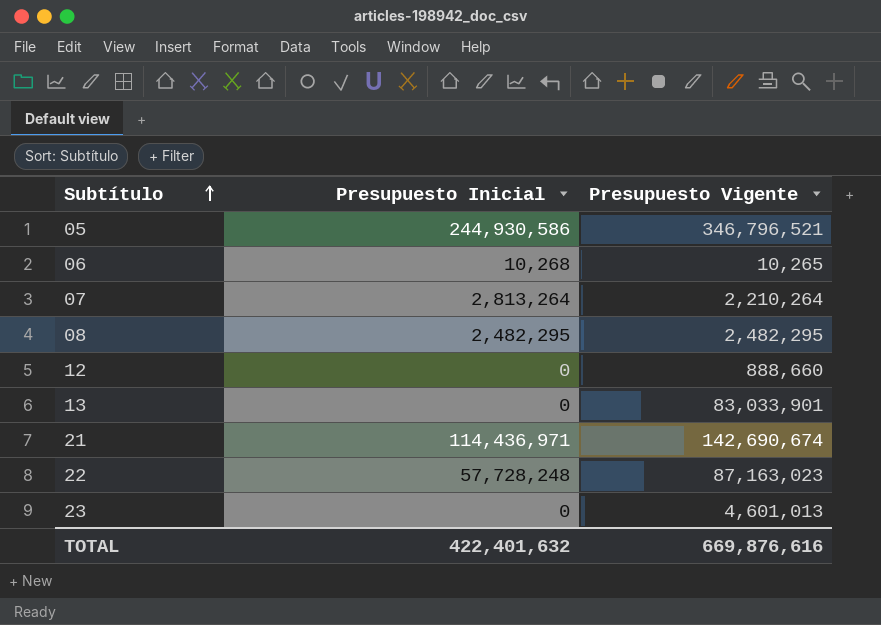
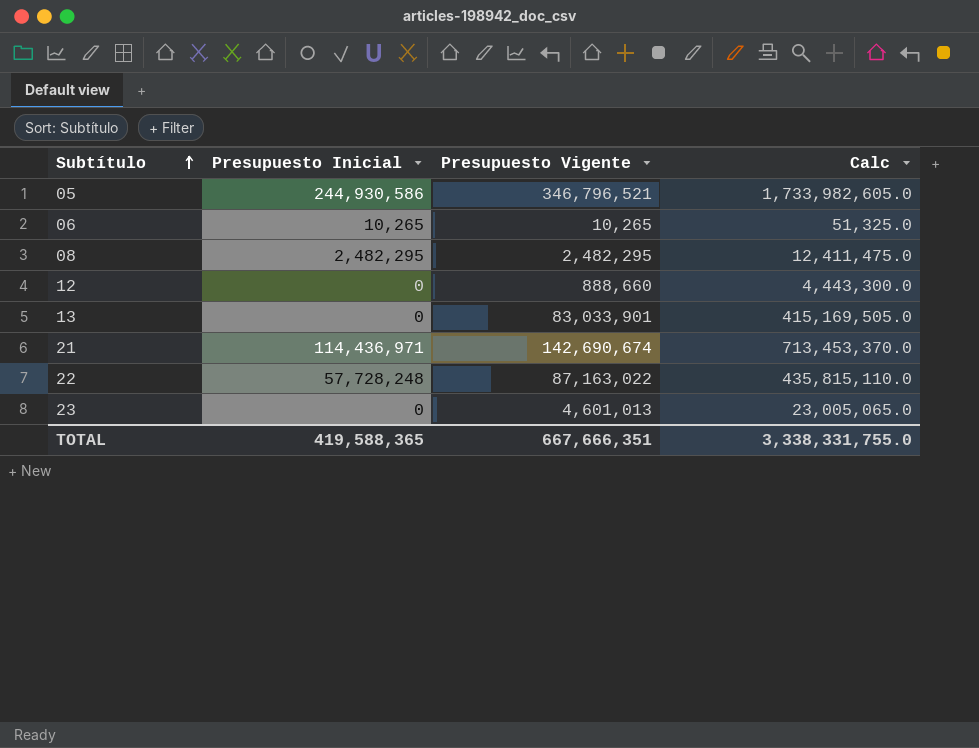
column Calc | formula: none -> [Presupuesto Vigente] * 5
row 07: 2,813,264 | 2,210,264 -> none
06 | Presupuesto Inicial: 10,268 -> 10,265
22 | Presupuesto Vigente: 87,163,023 -> 87,163,022
TOTAL | Presupuesto Inicial: 422,401,632 -> 419,588,365
TOTAL | Presupuesto Vigente: 669,876,616 -> 667,666,351

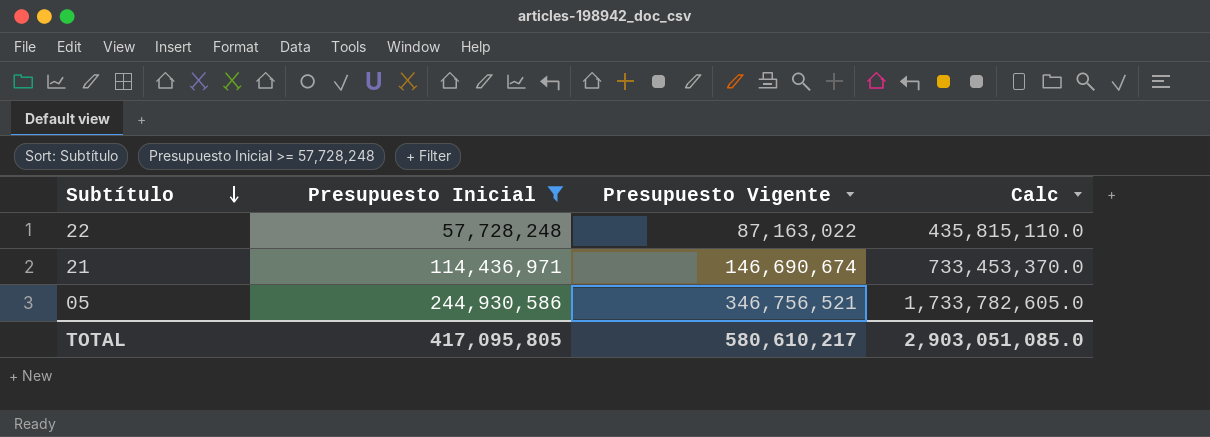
filter: none -> Presupuesto Inicial >= 57,728,248
row order: Subtítulo ascending -> Subtítulo descending
21 | Presupuesto Vigente: 142,690,674 -> 146,690,674
21 | Calc: 713,453,370.0 -> 733,453,370.0
05 | Presupuesto Vigente: 346,796,521 -> 346,756,521
05 | Calc: 1,733,982,605.0 -> 1,733,782,605.0
TOTAL | Presupuesto Inicial: 419,588,365 -> 417,095,805
TOTAL | Presupuesto Vigente: 667,666,351 -> 580,610,217
TOTAL | Calc: 3,338,331,755.0 -> 2,903,051,085.0

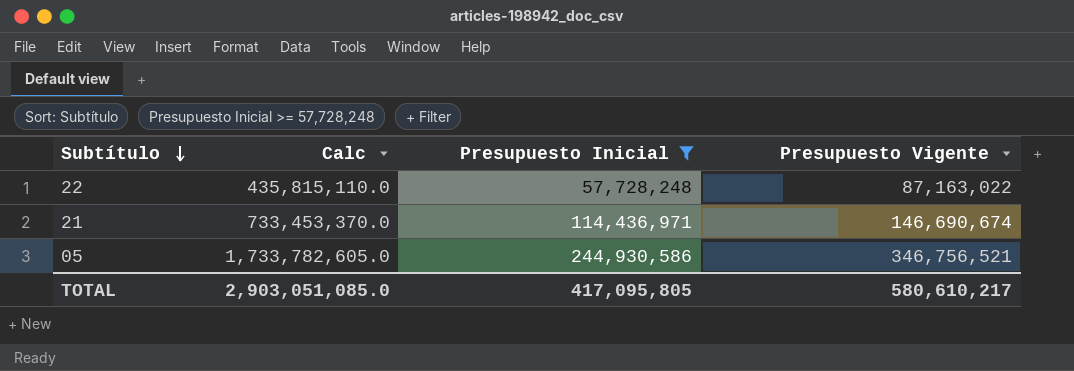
column Calc | position: 4 -> 2

